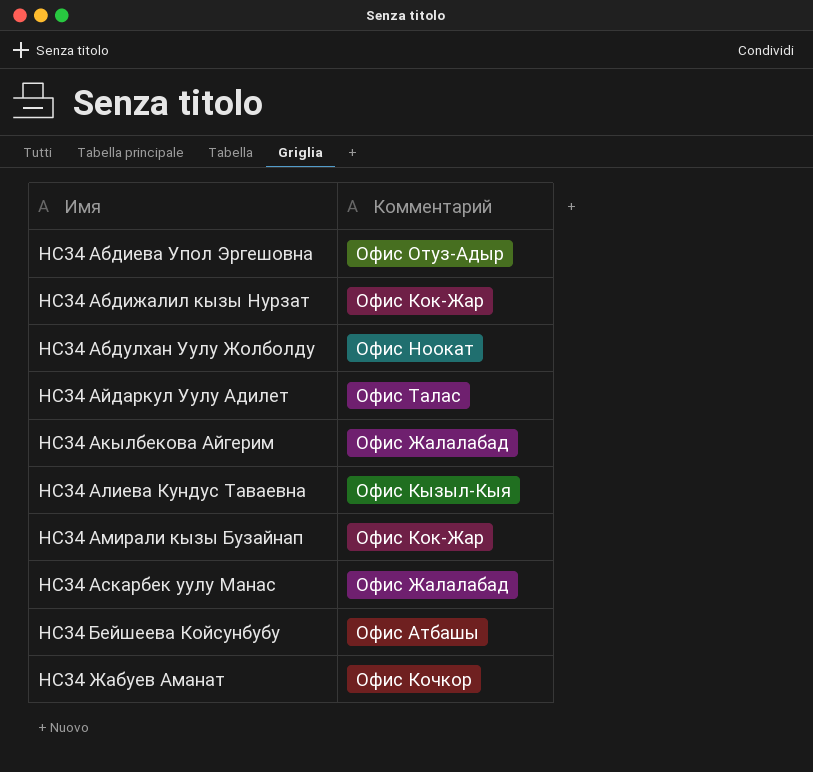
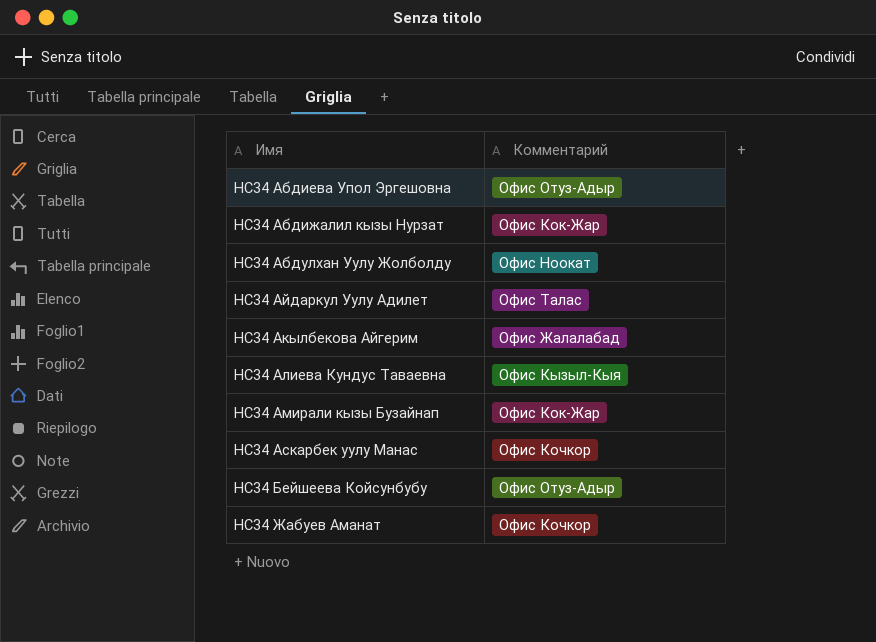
НС34 Аскарбек уулу Манас | Комментарий: Офис Жалалабад -> Офис Кочкор
НС34 Бейшеева Койсунбубу | Комментарий: Офис Атбашы -> Офис Отуз-Адыр

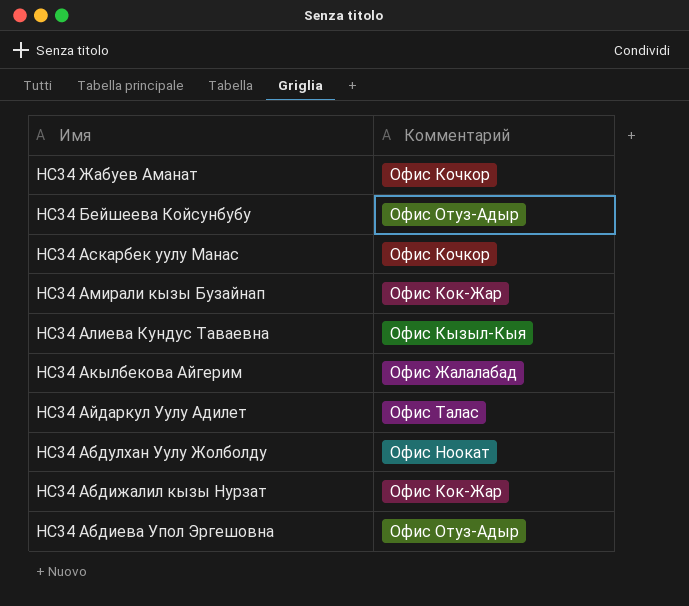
row order: Имя ascending -> Имя descending

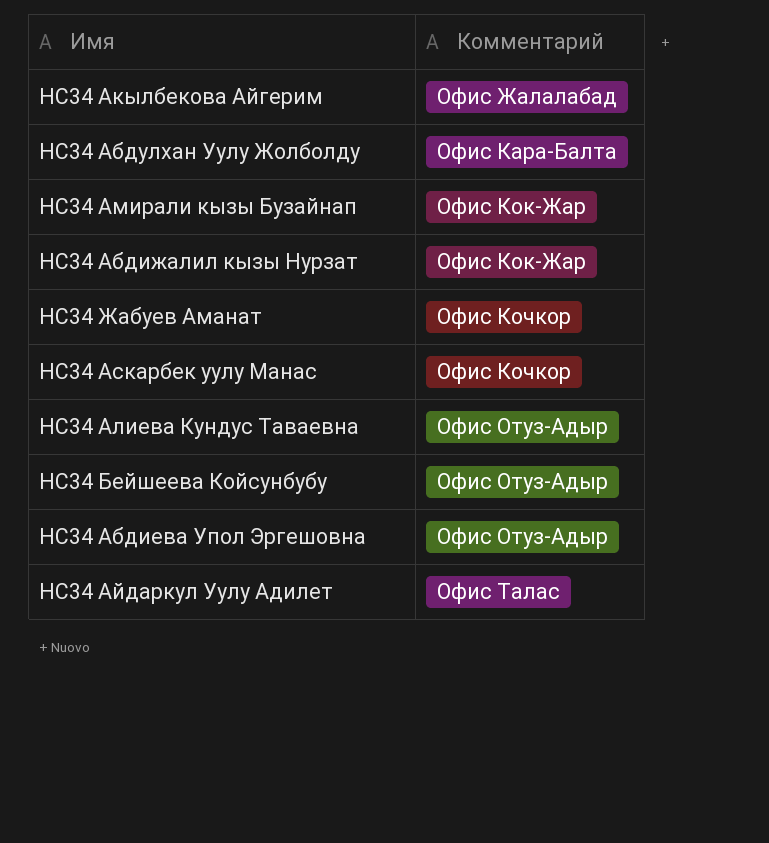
row order: Имя descending -> Комментарий ascending
НС34 Абдулхан Уулу Жолболду | Комментарий: Офис Ноокат -> Офис Кара-Балта
НС34 Алиева Кундус Таваевна | Комментарий: Офис Кызыл-Кыя -> Офис Отуз-Адыр

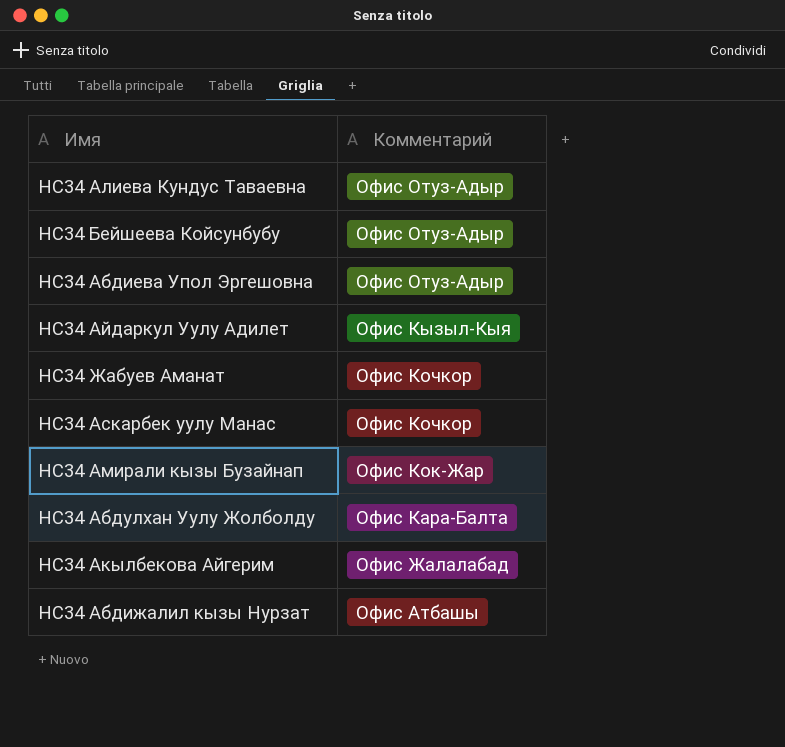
row order: Комментарий ascending -> Комментарий descending
НС34 Айдаркул Уулу Адилет | Комментарий: Офис Талас -> Офис Кызыл-Кыя
НС34 Абдижалил кызы Нурзат | Комментарий: Офис Кок-Жар -> Офис Атбашы

